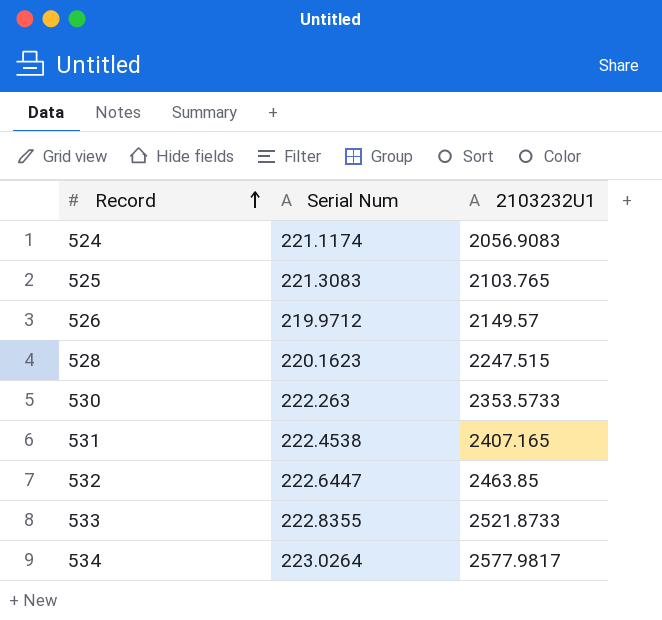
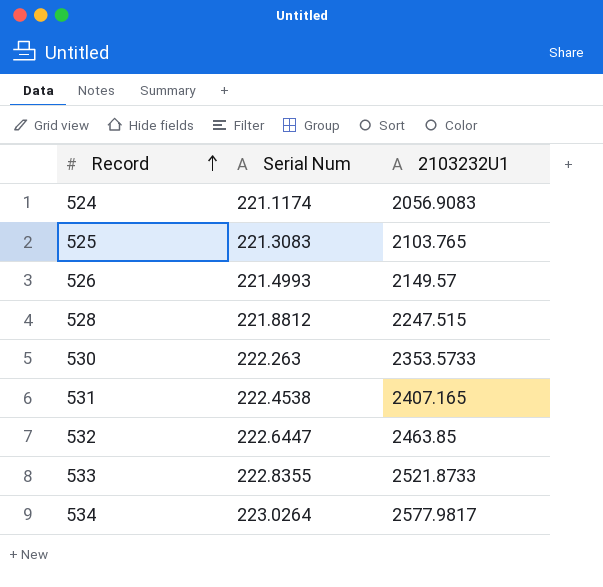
526 | Serial Num: 219.9712 -> 221.4993
528 | Serial Num: 220.1623 -> 221.8812

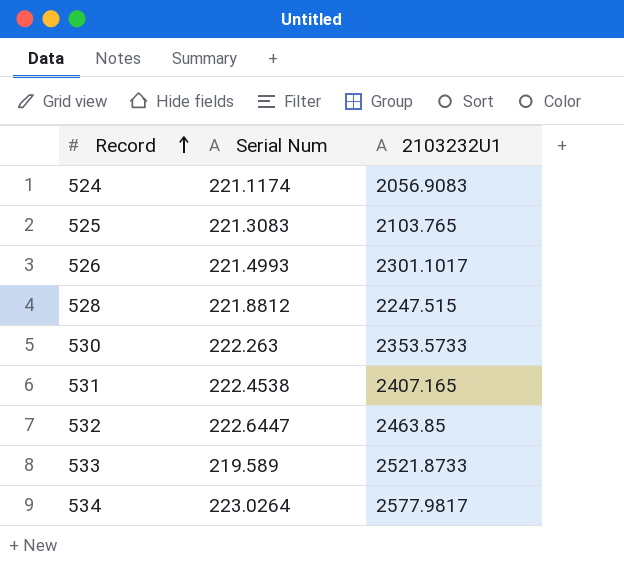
526 | 2103232U1: 2149.57 -> 2301.1017
533 | Serial Num: 222.8355 -> 219.589

